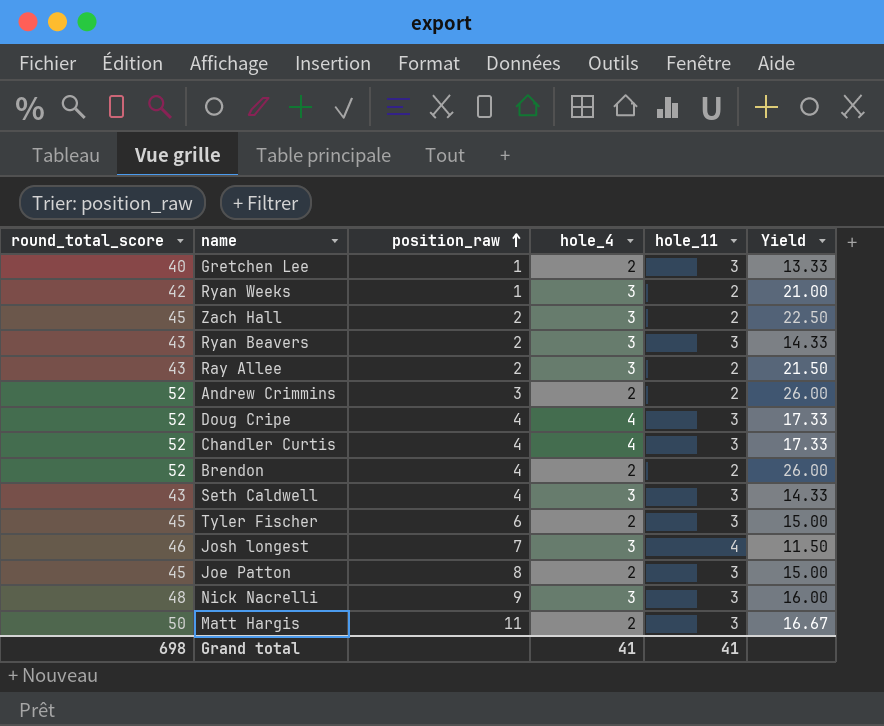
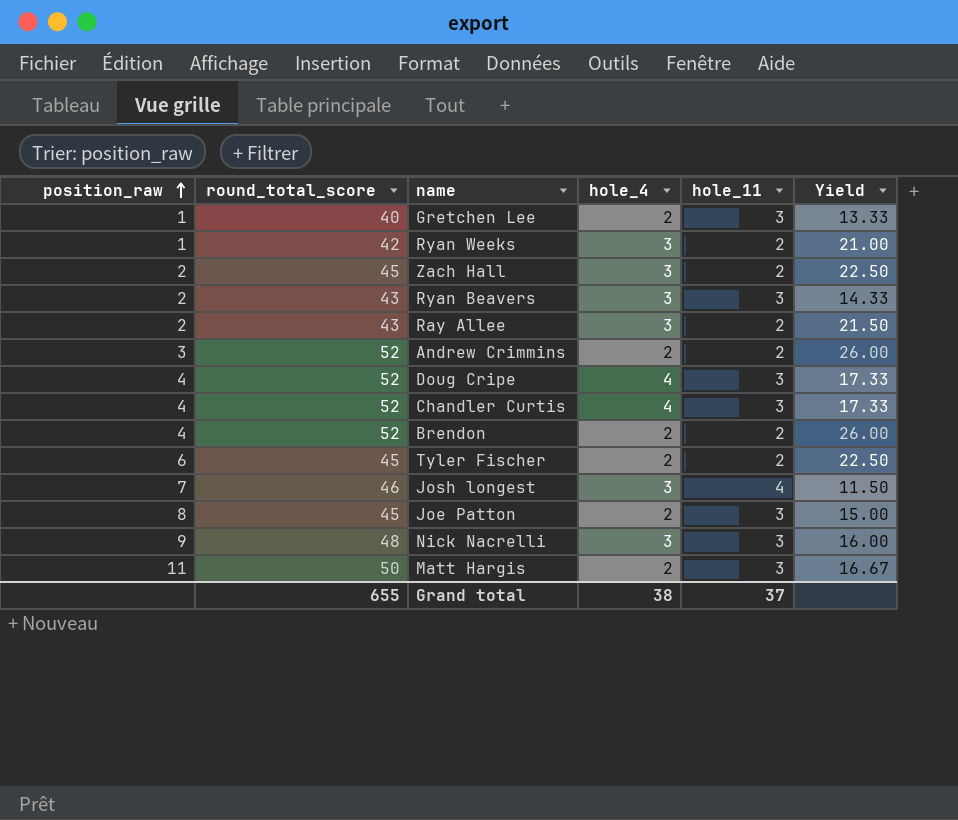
column position_raw | position: 3 -> 1
row Seth Caldwell: 43 | 4 | 3 | 3 | 14.33 -> none
Tyler Fischer | hole_11: 3 -> 2
Tyler Fischer | Yield: 15.00 -> 22.50
Grand total | round_total_score: 698 -> 655
Grand total | hole_4: 41 -> 38
Grand total | hole_11: 41 -> 37

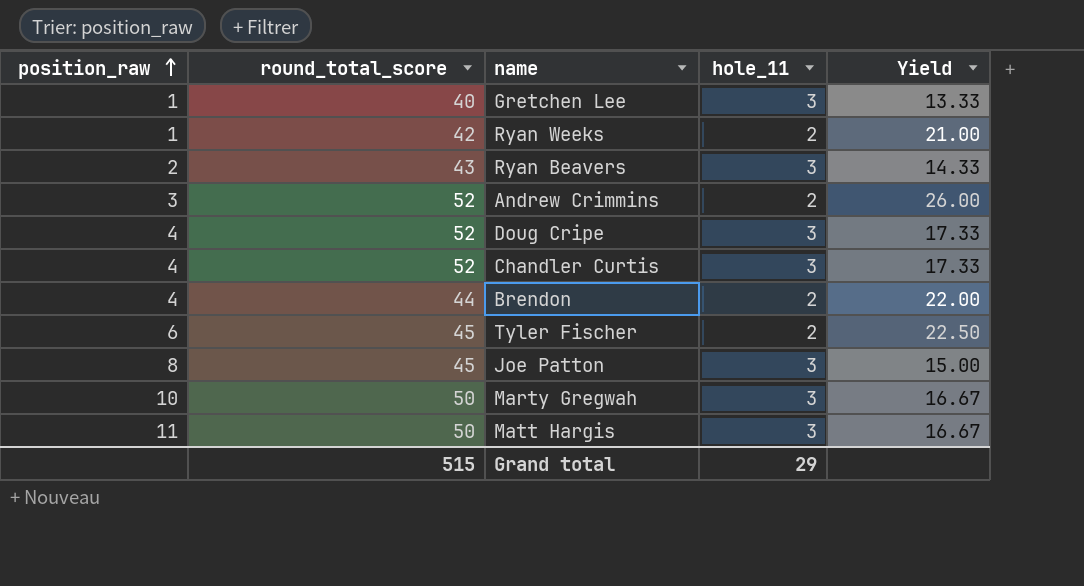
column hole_4 | position: 4 -> none
row Zach Hall: 2 | 45 | 3 | 2 | 22.50 -> none
row Ray Allee: 2 | 43 | 3 | 2 | 21.50 -> none
row Josh longest: 7 | 46 | 3 | 4 | 11.50 -> none
row Nick Nacrelli: 9 | 48 | 3 | 3 | 16.00 -> none
Brendon | round_total_score: 52 -> 44
Brendon | Yield: 26.00 -> 22.00
row Marty Gregwah: none -> 10 | 50 | 3 | 16.67
Grand total | round_total_score: 655 -> 515
Grand total | hole_11: 37 -> 29

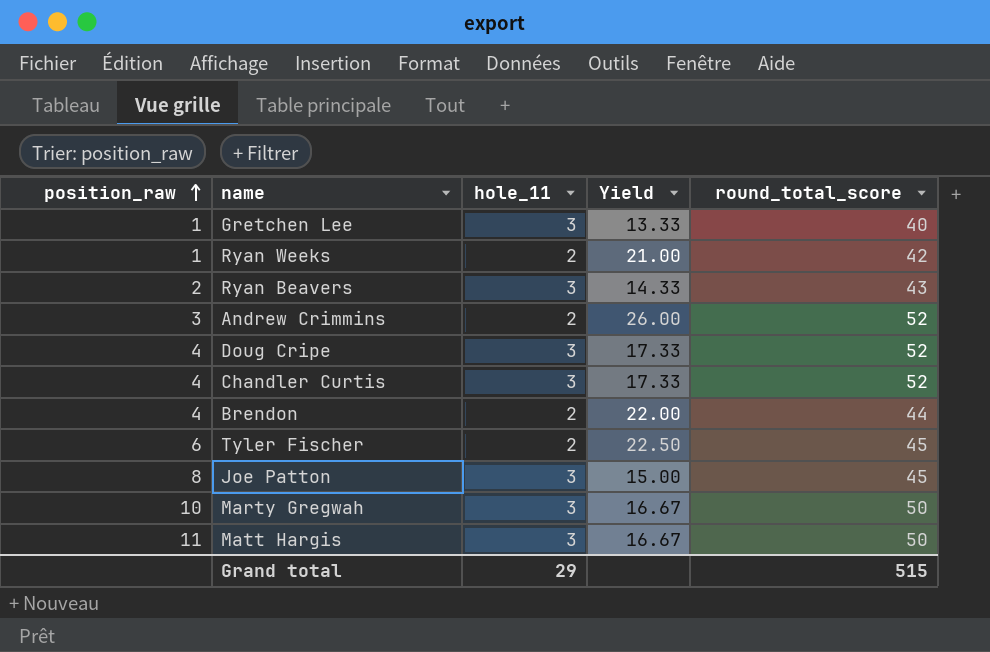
column round_total_score | position: 2 -> 5

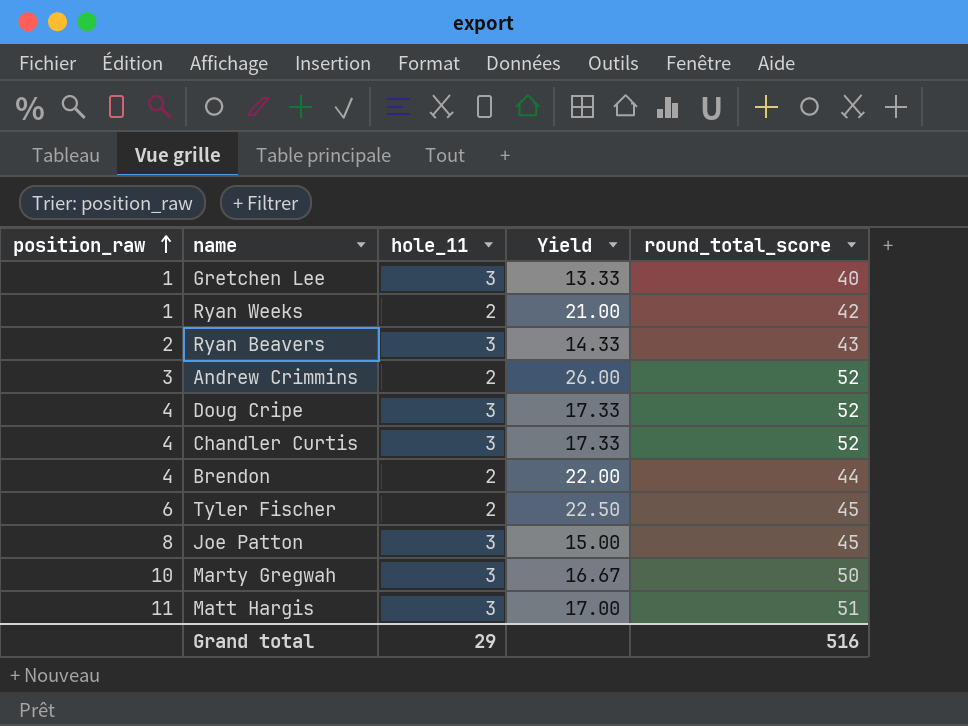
Matt Hargis | Yield: 16.67 -> 17.00
Matt Hargis | round_total_score: 50 -> 51
Grand total | round_total_score: 515 -> 516

